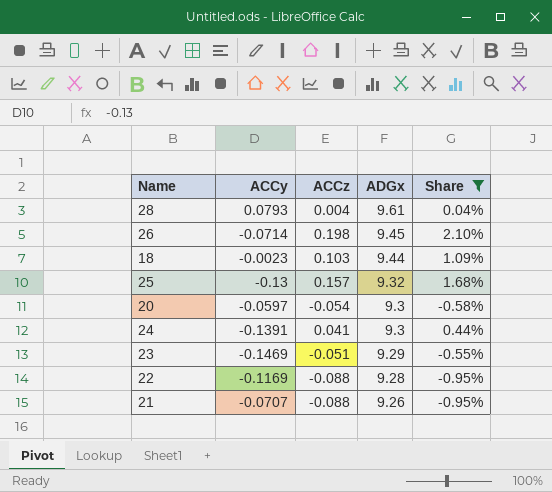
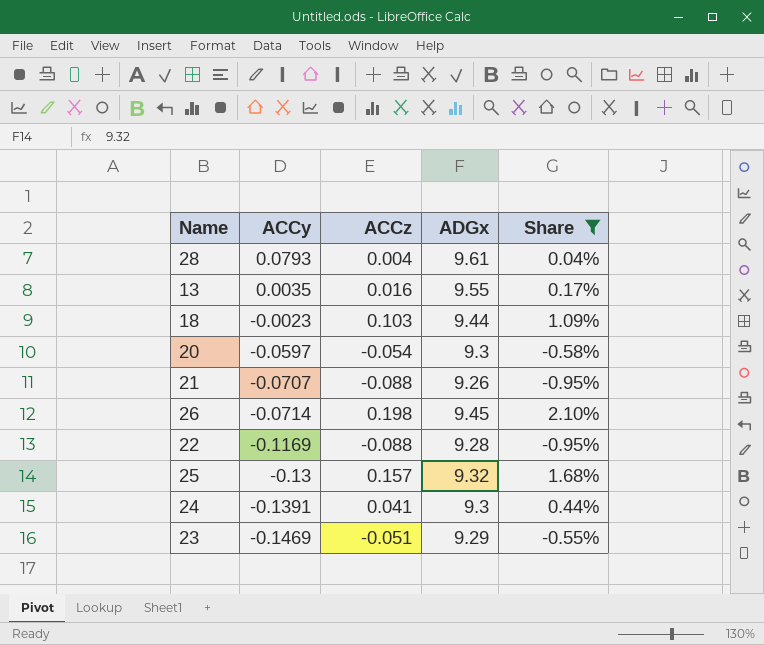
row order: ADGx descending -> ACCy descending
row 13: none -> 0.0035 | 0.016 | 9.55 | 0.17%

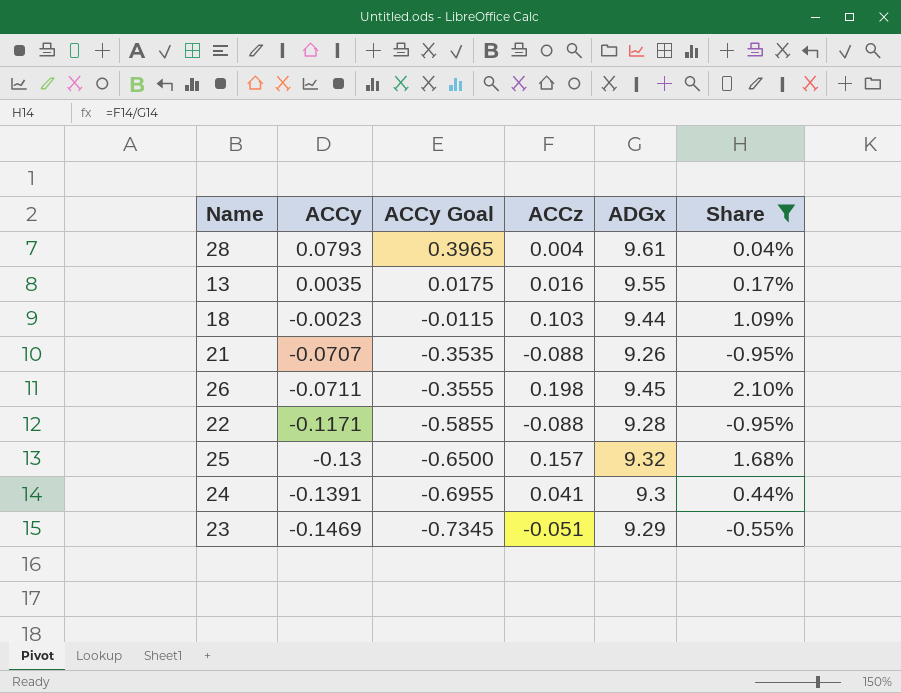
column ACCy Goal | formula: none -> [ACCy] * 5
row 20: -0.0597 | -0.054 | 9.3 | -0.58% -> none
26 | ACCy: -0.0714 -> -0.0711
22 | ACCy: -0.1169 -> -0.1171

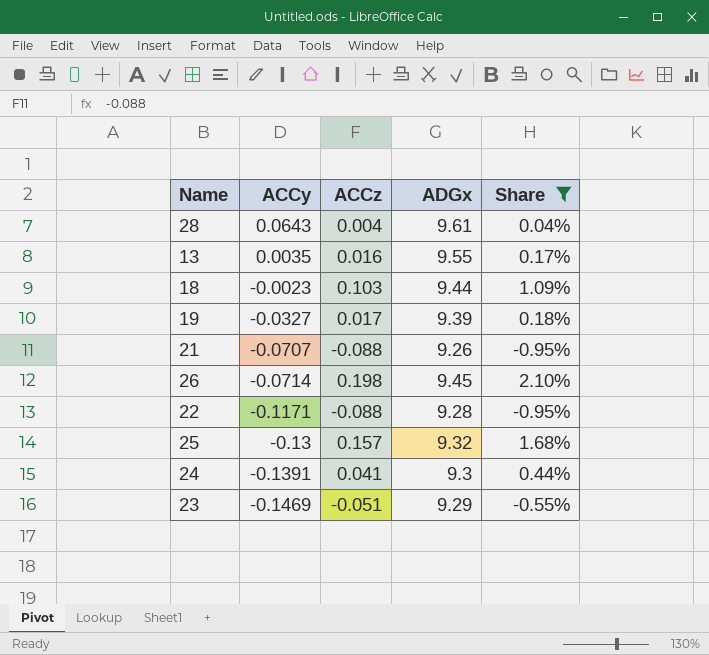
column ACCy Goal | formula: [ACCy] * 5 -> none
28 | ACCy: 0.0793 -> 0.0643
row 19: none -> -0.0327 | 0.017 | 9.39 | 0.18%
26 | ACCy: -0.0711 -> -0.0714

